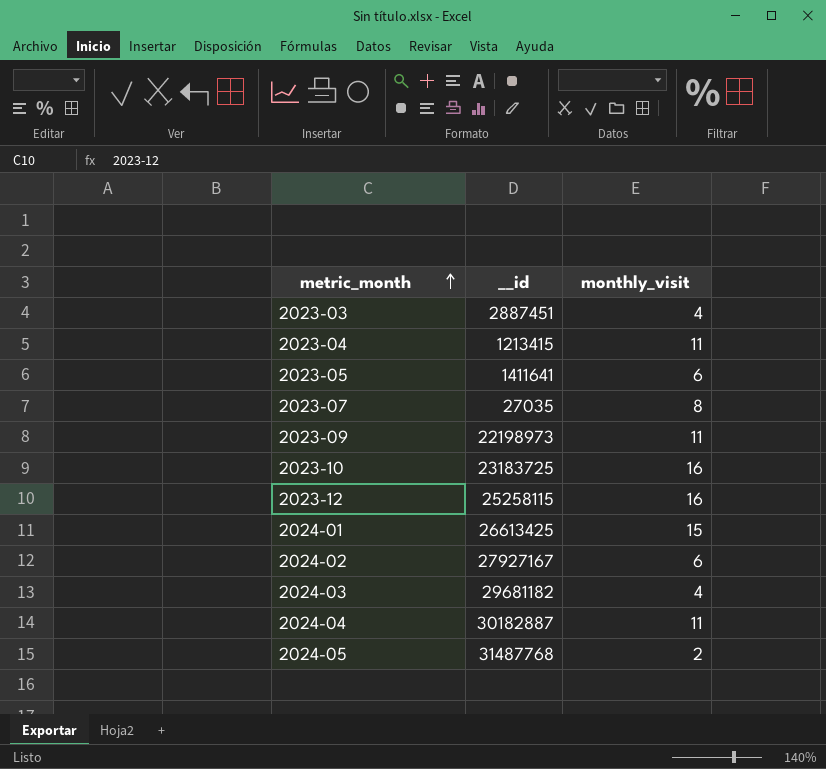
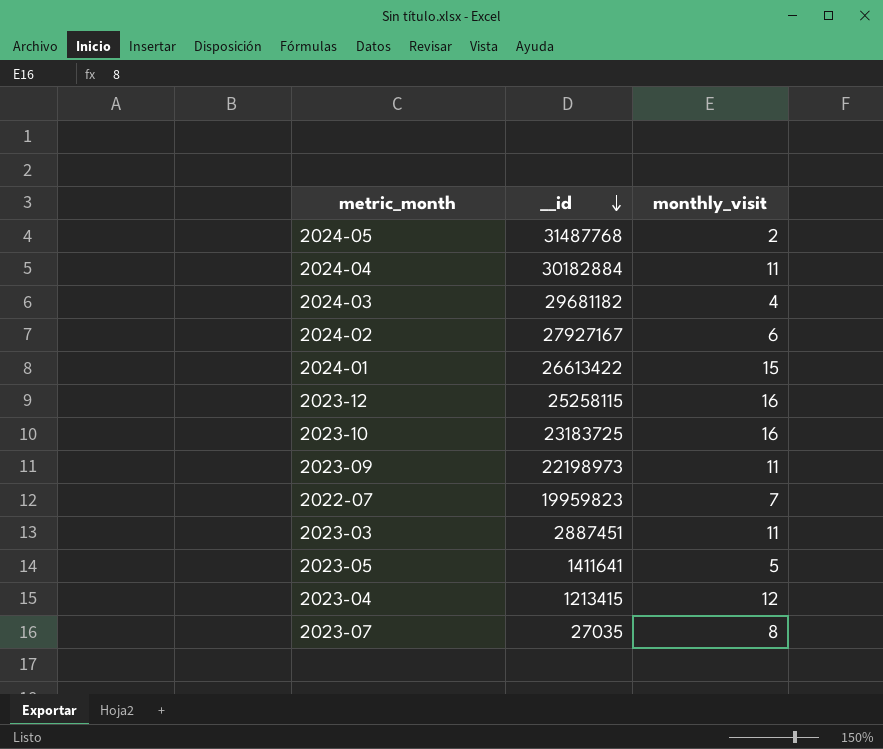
row order: metric_month ascending -> __id descending
2024-04 | __id: 30182887 -> 30182884
2024-01 | __id: 26613425 -> 26613422
row 2022-07: none -> 19959823 | 7
2023-03 | monthly_visit: 4 -> 11
2023-05 | monthly_visit: 6 -> 5
2023-04 | monthly_visit: 11 -> 12

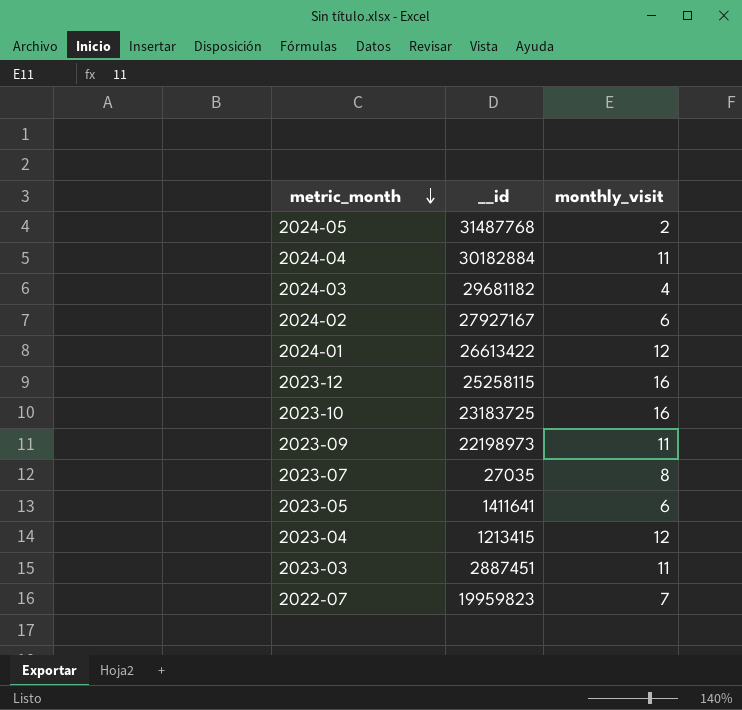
row order: __id descending -> metric_month descending
2024-01 | monthly_visit: 15 -> 12
2023-05 | monthly_visit: 5 -> 6

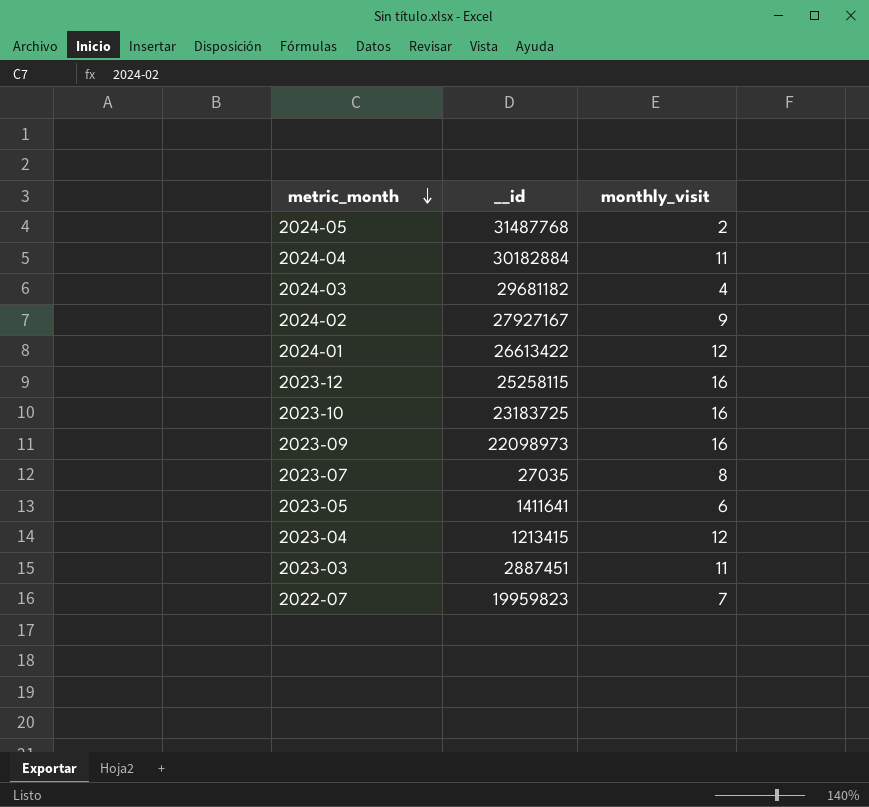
2024-02 | monthly_visit: 6 -> 9
2023-09 | __id: 22198973 -> 22098973
2023-09 | monthly_visit: 11 -> 16

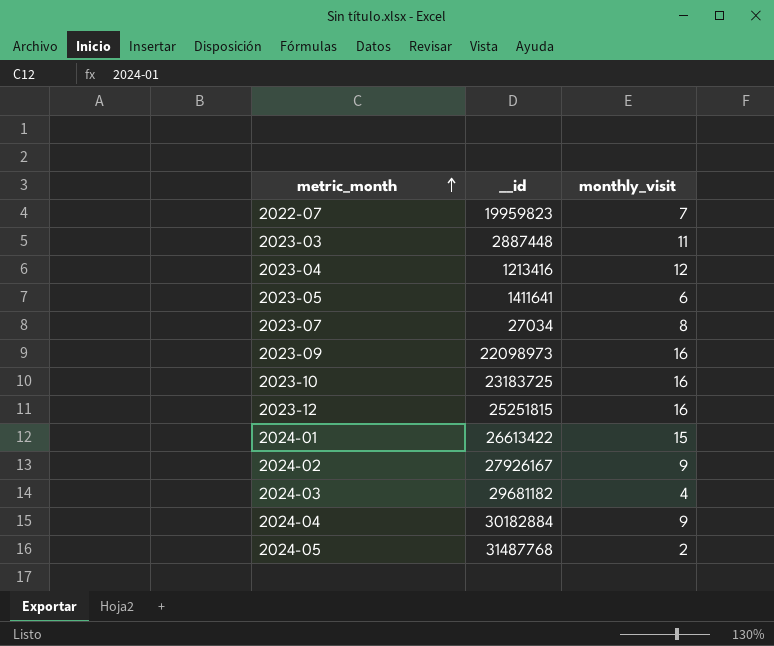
row order: metric_month descending -> metric_month ascending
2023-03 | __id: 2887451 -> 2887448
2023-04 | __id: 1213415 -> 1213416
2023-07 | __id: 27035 -> 27034
2023-12 | __id: 25258115 -> 25251815
2024-01 | monthly_visit: 12 -> 15
2024-02 | __id: 27927167 -> 27926167
2024-04 | monthly_visit: 11 -> 9

